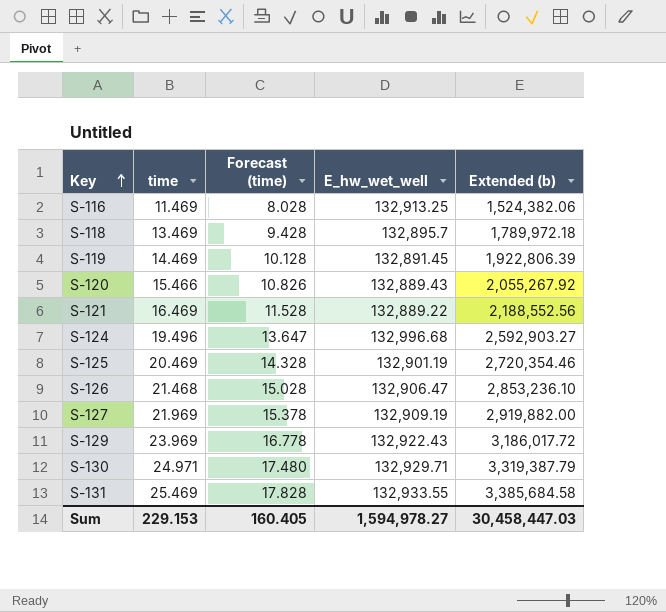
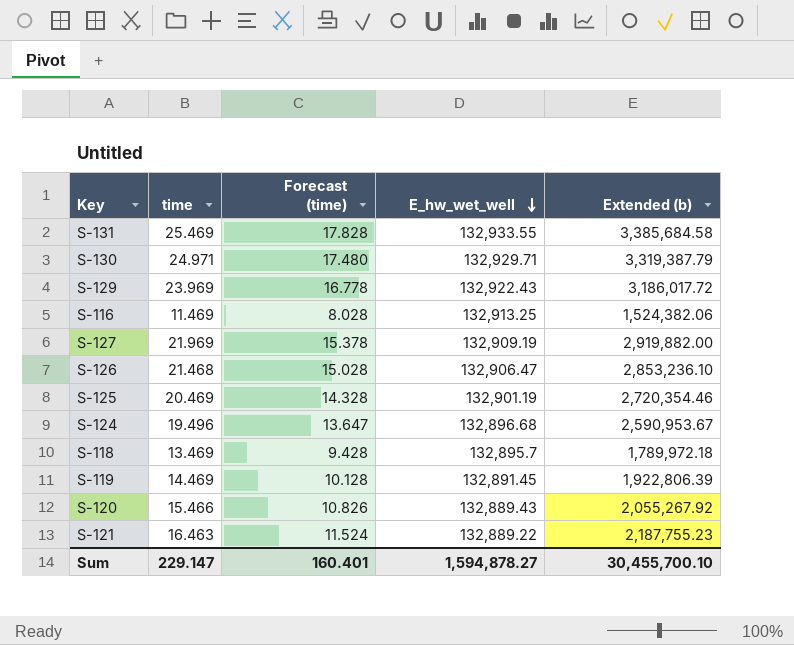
row order: Key ascending -> E_hw_wet_well descending
S-124 | E_hw_wet_well: 132,996.68 -> 132,896.68
S-124 | Extended (b): 2,592,903.27 -> 2,590,953.67
S-121 | time: 16.469 -> 16.463
S-121 | Forecast (time): 11.528 -> 11.524
S-121 | Extended (b): 2,188,552.56 -> 2,187,755.23
Sum | time: 229.153 -> 229.147
Sum | Forecast (time): 160.405 -> 160.401
Sum | E_hw_wet_well: 1,594,978.27 -> 1,594,878.27
Sum | Extended (b): 30,458,447.03 -> 30,455,700.10

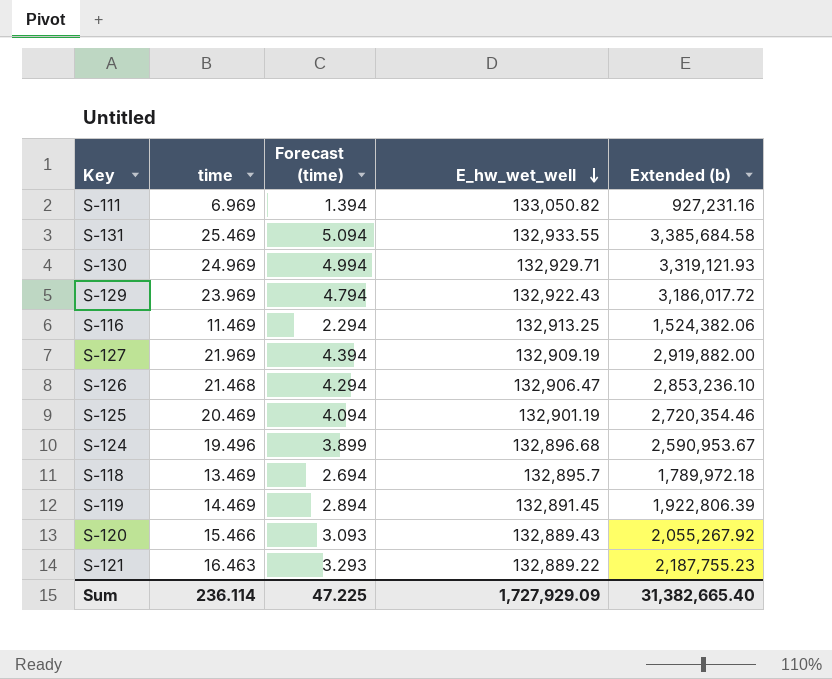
column Forecast (time) | formula: [time] * 0.7 -> [time] * 0.2
row S-111: none -> 6.969 | 1.394 | 133,050.82 | 927,231.16
S-130 | time: 24.971 -> 24.969
S-130 | Extended (b): 3,319,387.79 -> 3,319,121.93
Sum | time: 229.147 -> 236.114
Sum | Forecast (time): 160.401 -> 47.225
Sum | E_hw_wet_well: 1,594,878.27 -> 1,727,929.09
Sum | Extended (b): 30,455,700.10 -> 31,382,665.40

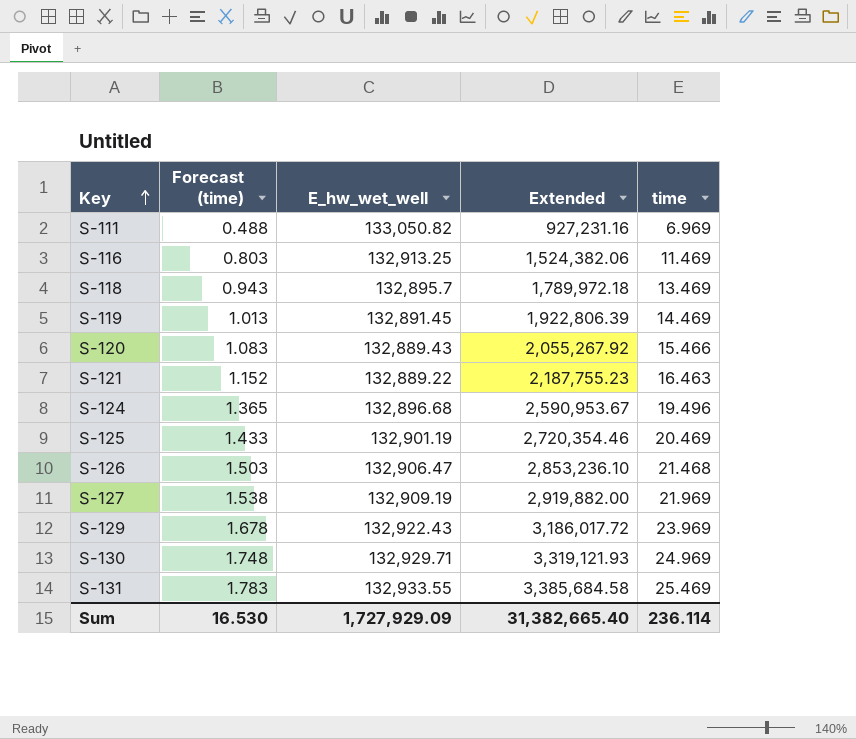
row order: E_hw_wet_well descending -> Key ascending
column Forecast (time) | formula: [time] * 0.2 -> [time] * 0.07
column name: Extended (b) -> Extended
column time | position: 2 -> 5
Sum | Forecast (time): 47.225 -> 16.530

